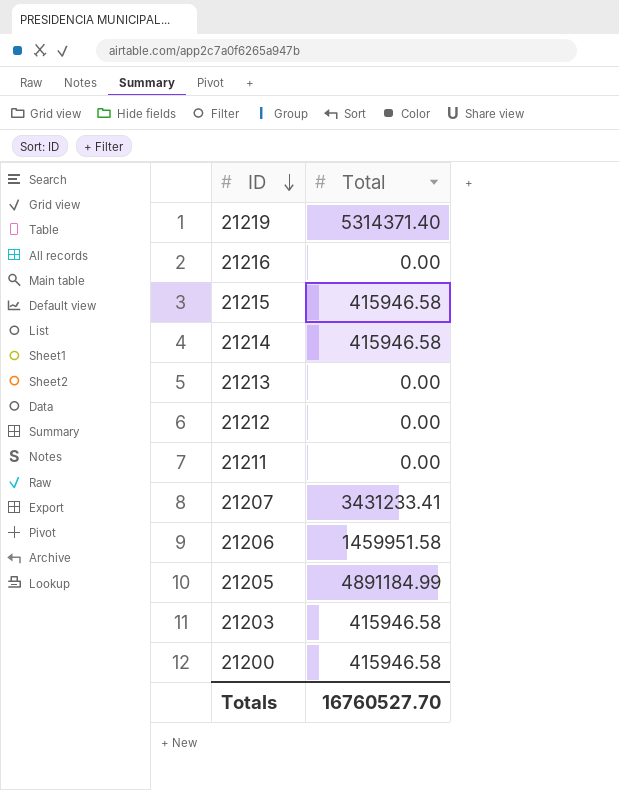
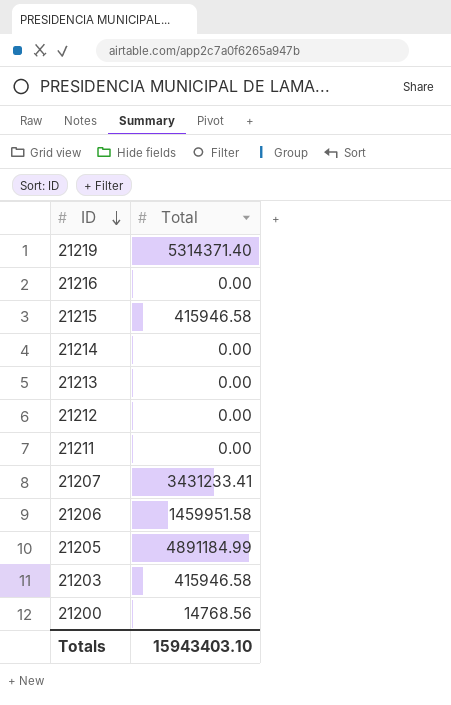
21214 | Total: 415946.58 -> 0.00
21200 | Total: 415946.58 -> 14768.56
Totals | Total: 16760527.70 -> 15943403.10

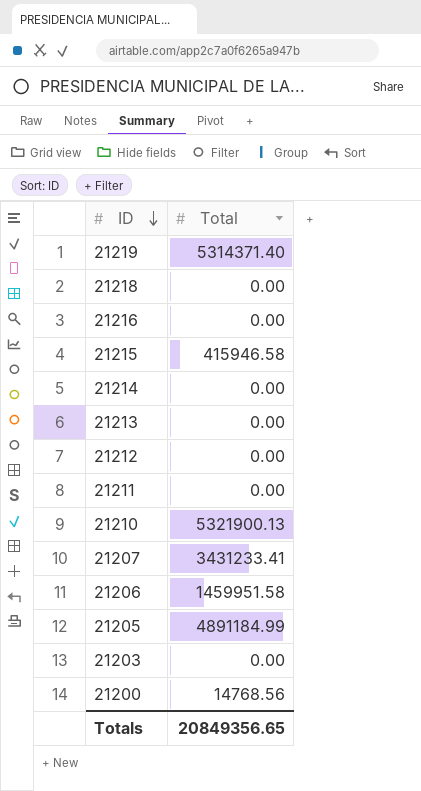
row 21218: none -> 0.00
row 21210: none -> 5321900.13
21203 | Total: 415946.58 -> 0.00
Totals | Total: 15943403.10 -> 20849356.65

